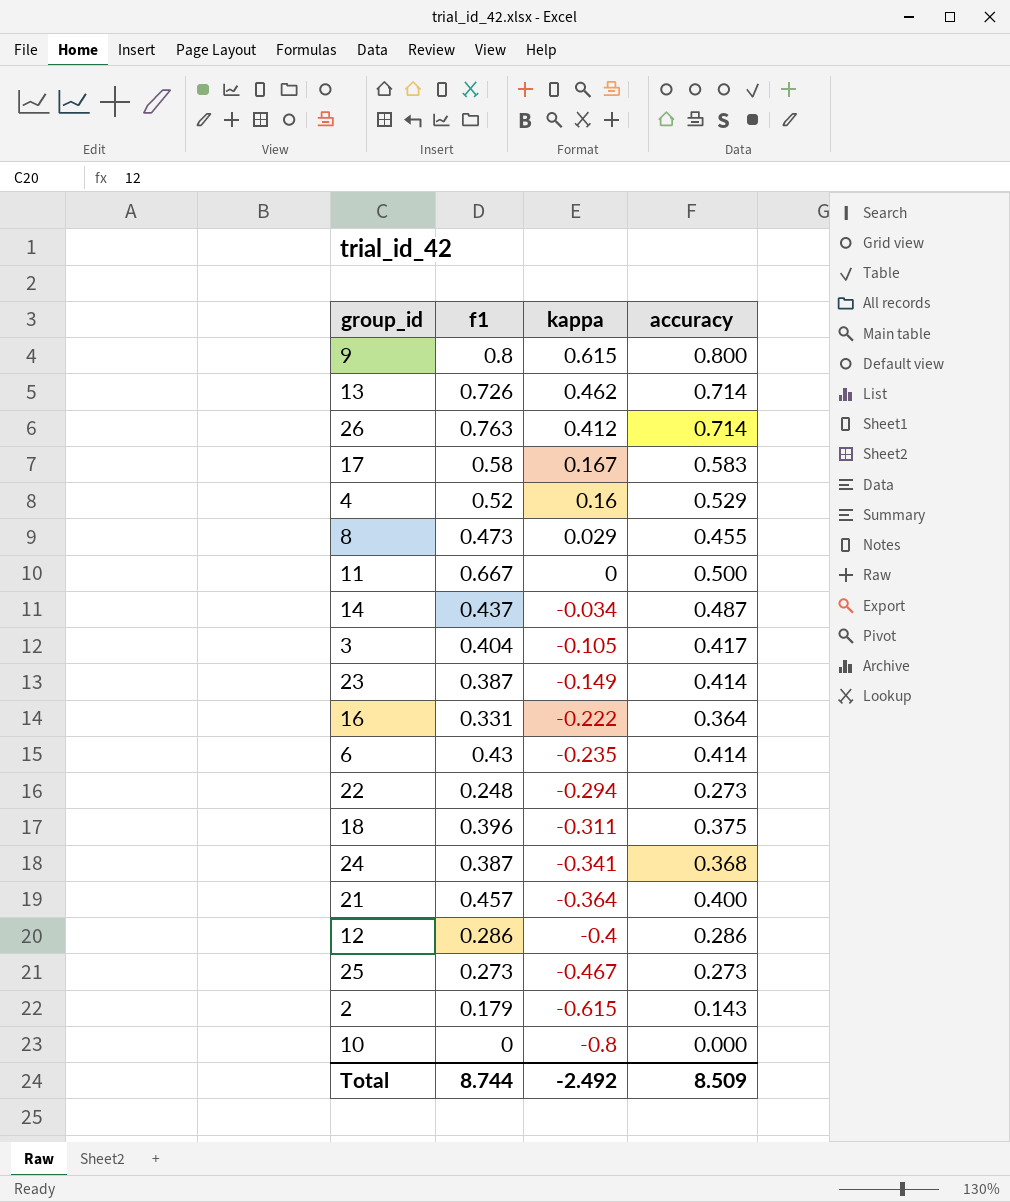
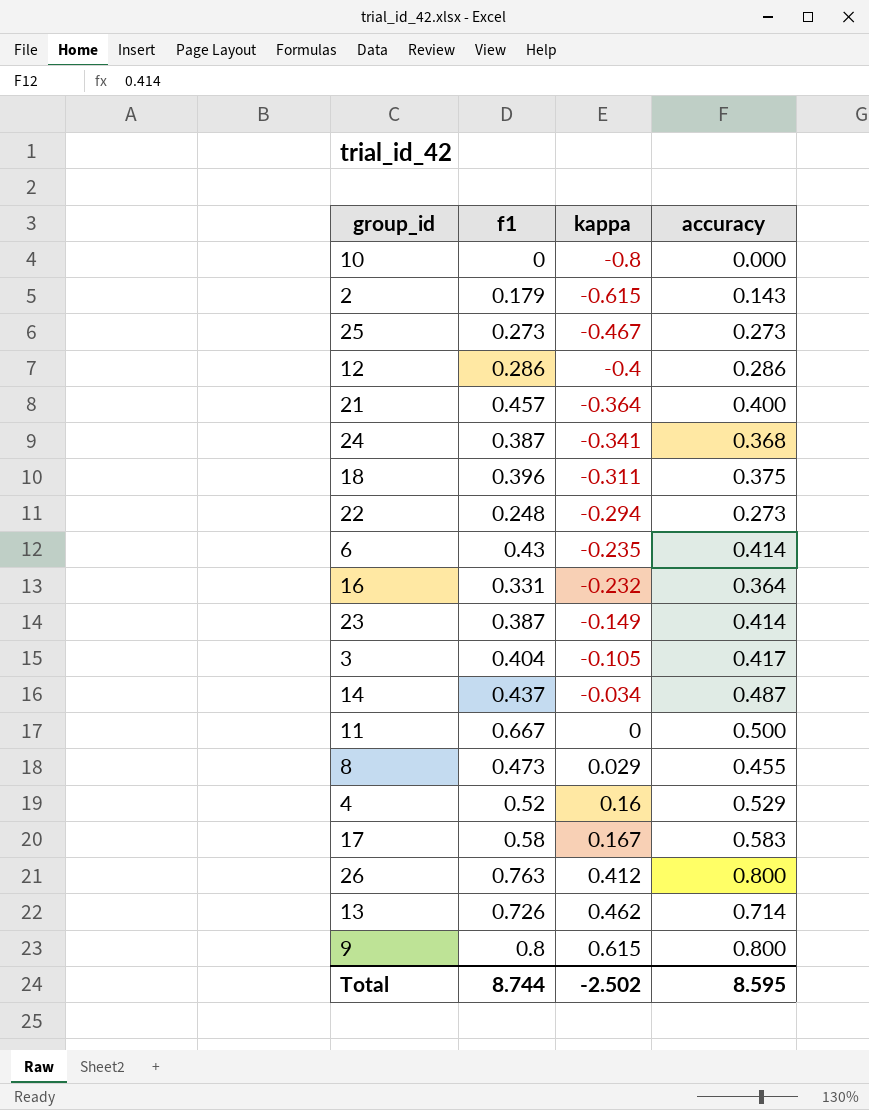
row order: kappa descending -> kappa ascending
16 | kappa: -0.222 -> -0.232
26 | accuracy: 0.714 -> 0.800
Total | kappa: -2.492 -> -2.502
Total | accuracy: 8.509 -> 8.595

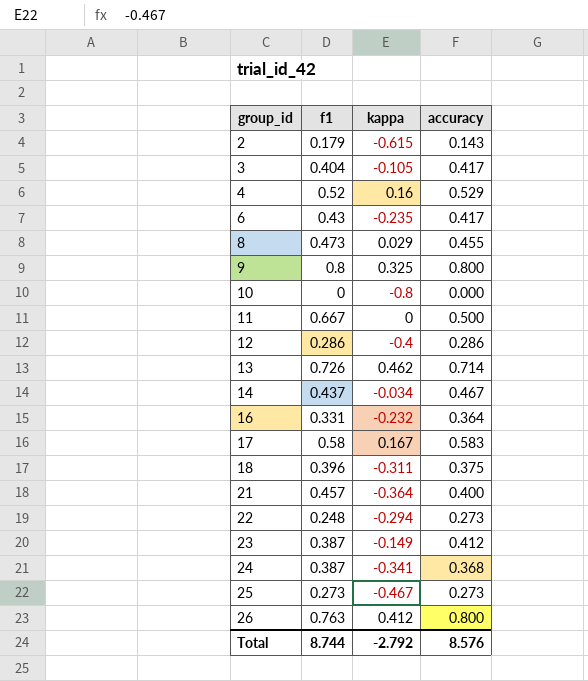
row order: kappa ascending -> group_id ascending
6 | accuracy: 0.414 -> 0.417
9 | kappa: 0.615 -> 0.325
14 | accuracy: 0.487 -> 0.467
23 | accuracy: 0.414 -> 0.412
Total | kappa: -2.502 -> -2.792
Total | accuracy: 8.595 -> 8.576

